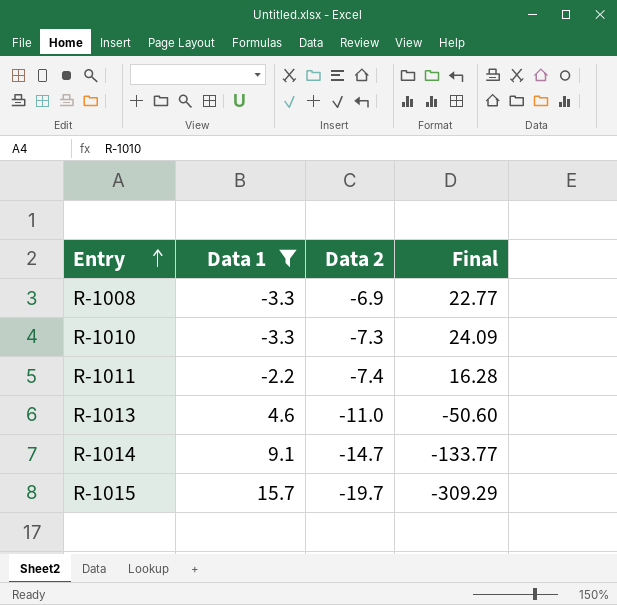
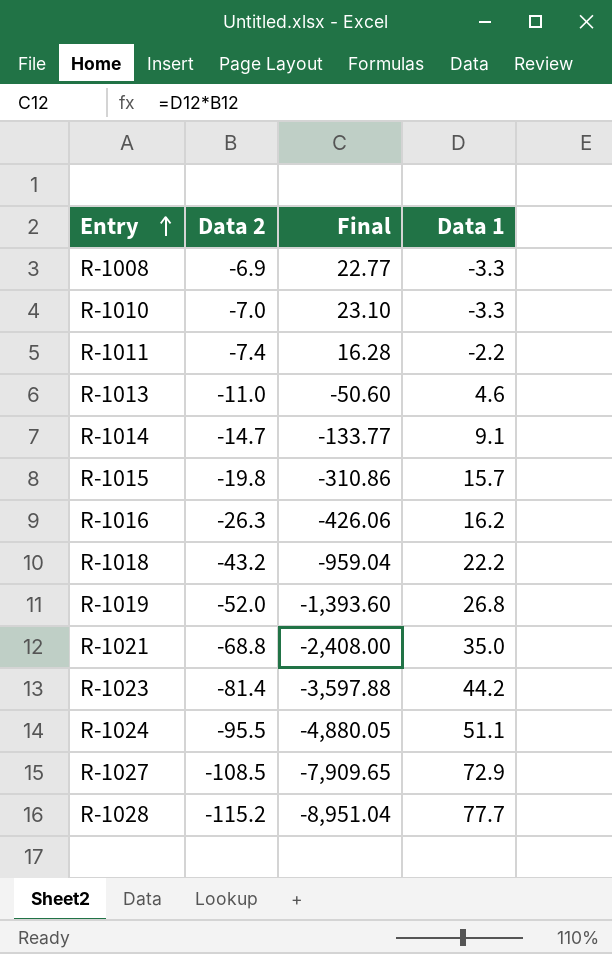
filter: Data 1 <= 15.7 -> none
column Data 1 | position: 2 -> 4
R-1010 | Data 2: -7.3 -> -7.0
R-1010 | Final: 24.09 -> 23.10
R-1015 | Data 2: -19.7 -> -19.8
R-1015 | Final: -309.29 -> -310.86

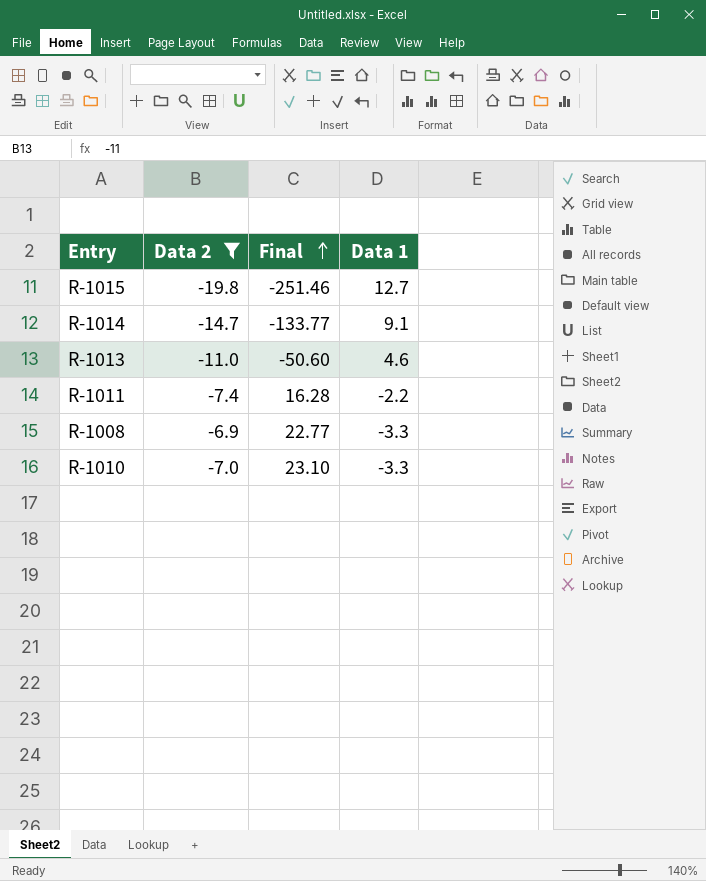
filter: none -> Data 2 >= -19.8
row order: Entry ascending -> Final ascending
R-1015 | Final: -310.86 -> -251.46
R-1015 | Data 1: 15.7 -> 12.7

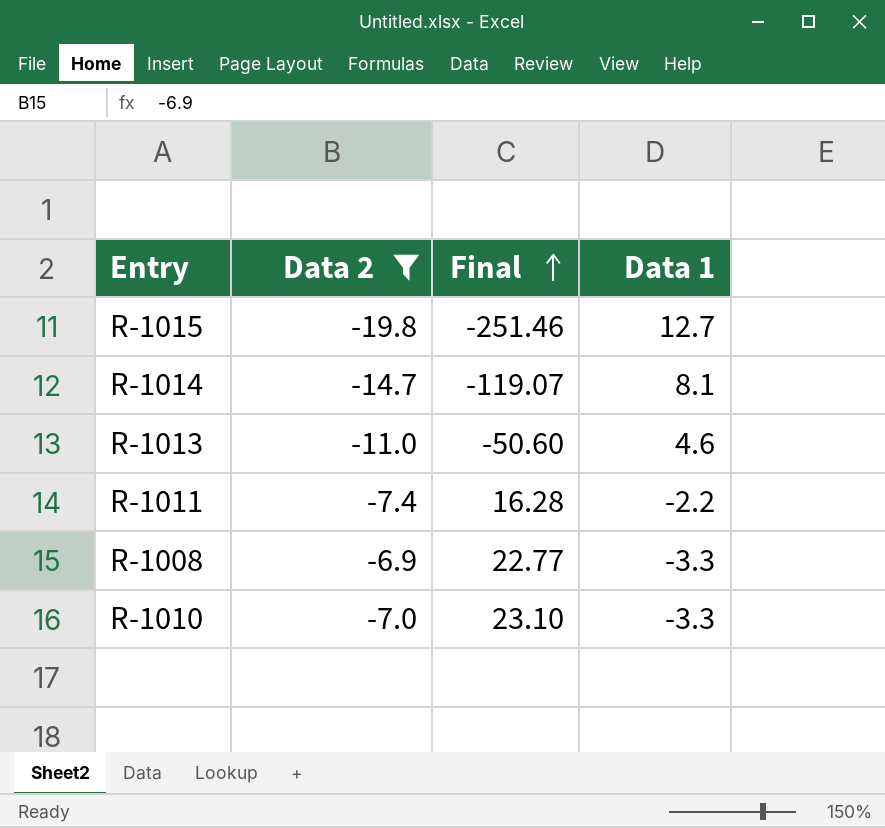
R-1014 | Final: -133.77 -> -119.07
R-1014 | Data 1: 9.1 -> 8.1

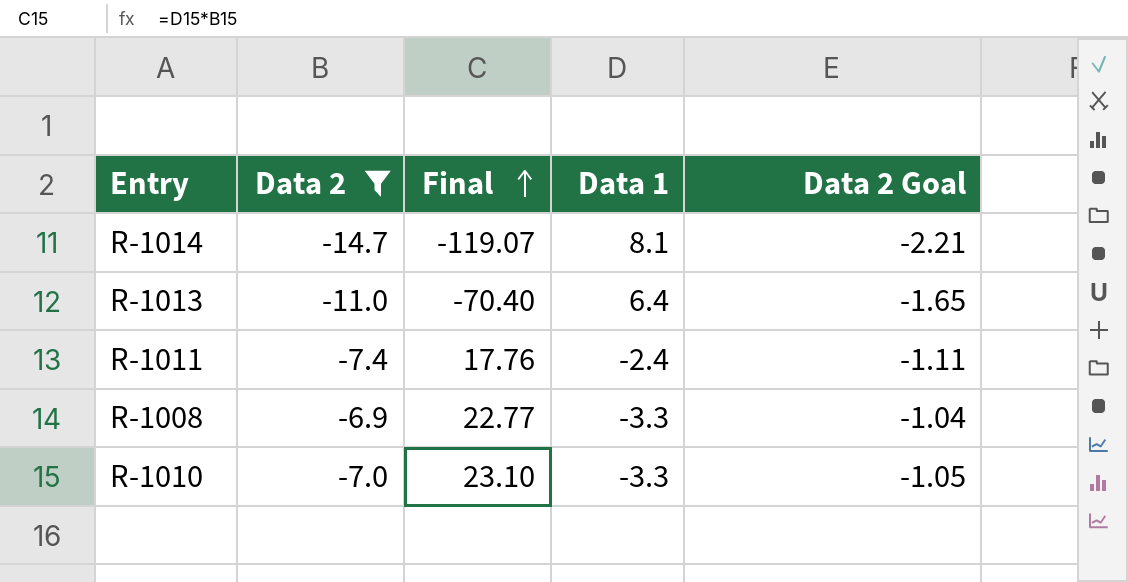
column Data 2 Goal | formula: none -> [Data 2] * 0.15
row R-1015: -19.8 | -251.46 | 12.7 -> none
R-1013 | Final: -50.60 -> -70.40
R-1013 | Data 1: 4.6 -> 6.4
R-1011 | Final: 16.28 -> 17.76
R-1011 | Data 1: -2.2 -> -2.4

